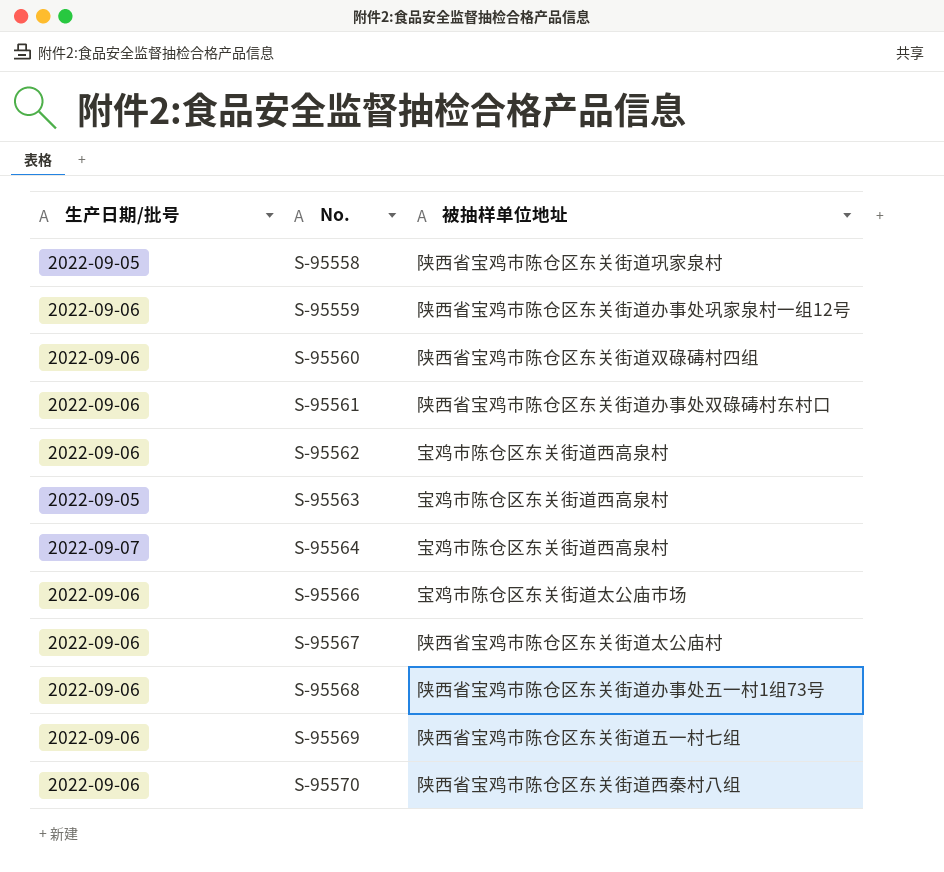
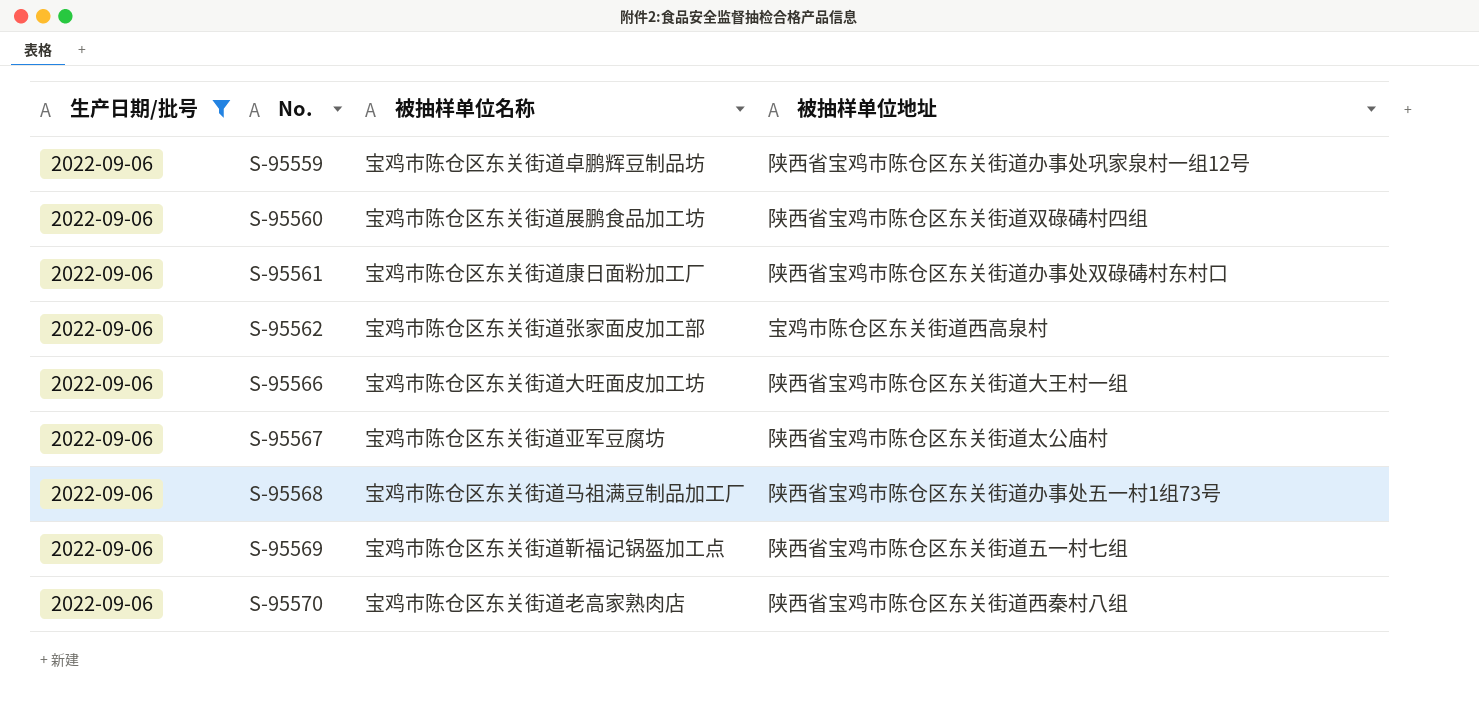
filter: none -> 生产日期/批号 = 2022-09-06
column 被抽样单位名称 | position: none -> 3
S-95566 | 被抽样单位地址: 宝鸡市陈仓区东关街道太公庙市场 -> 陕西省宝鸡市陈仓区东关街道大王村一组

